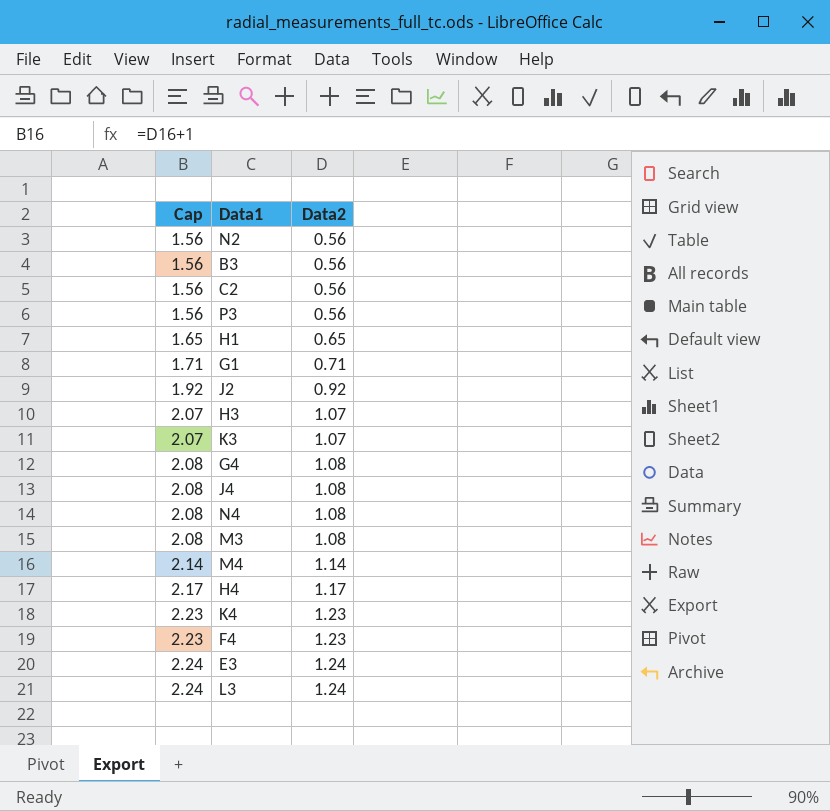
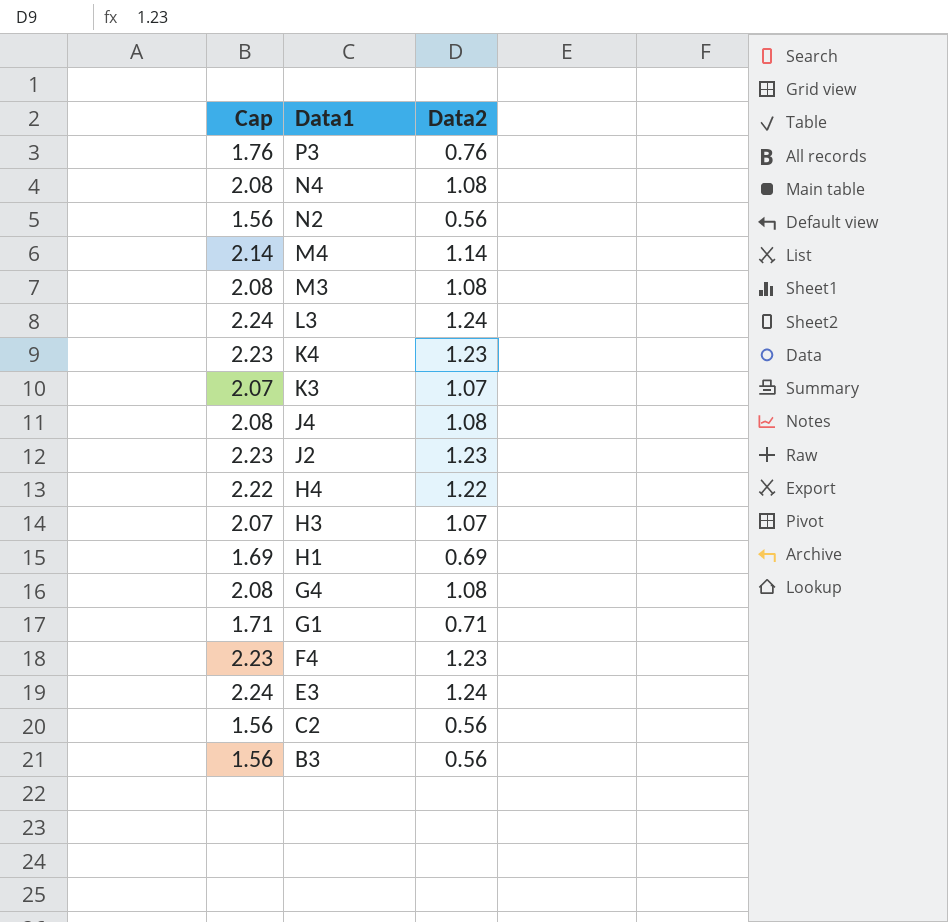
row order: Cap ascending -> Data1 descending
P3 | Cap: 1.56 -> 1.76
P3 | Data2: 0.56 -> 0.76
J2 | Cap: 1.92 -> 2.23
J2 | Data2: 0.92 -> 1.23
H4 | Cap: 2.17 -> 2.22
H4 | Data2: 1.17 -> 1.22
H1 | Cap: 1.65 -> 1.69
H1 | Data2: 0.65 -> 0.69

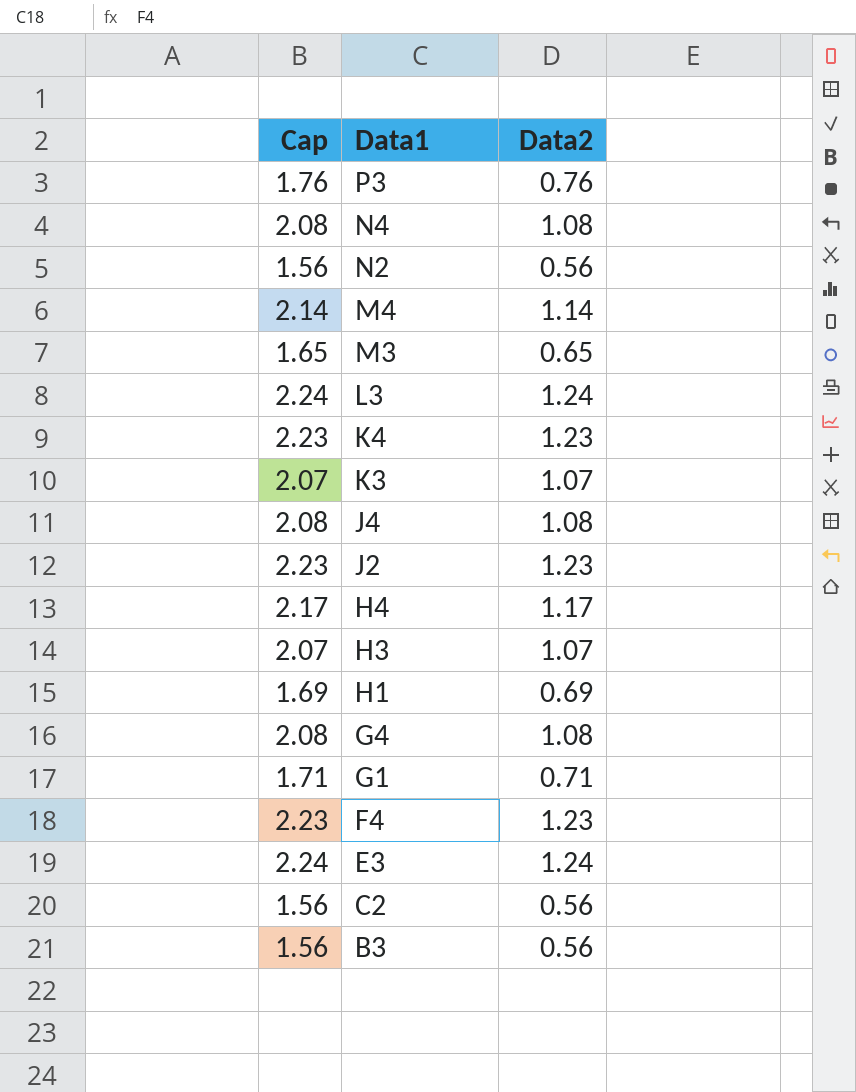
M3 | Cap: 2.08 -> 1.65
M3 | Data2: 1.08 -> 0.65
H4 | Cap: 2.22 -> 2.17
H4 | Data2: 1.22 -> 1.17

